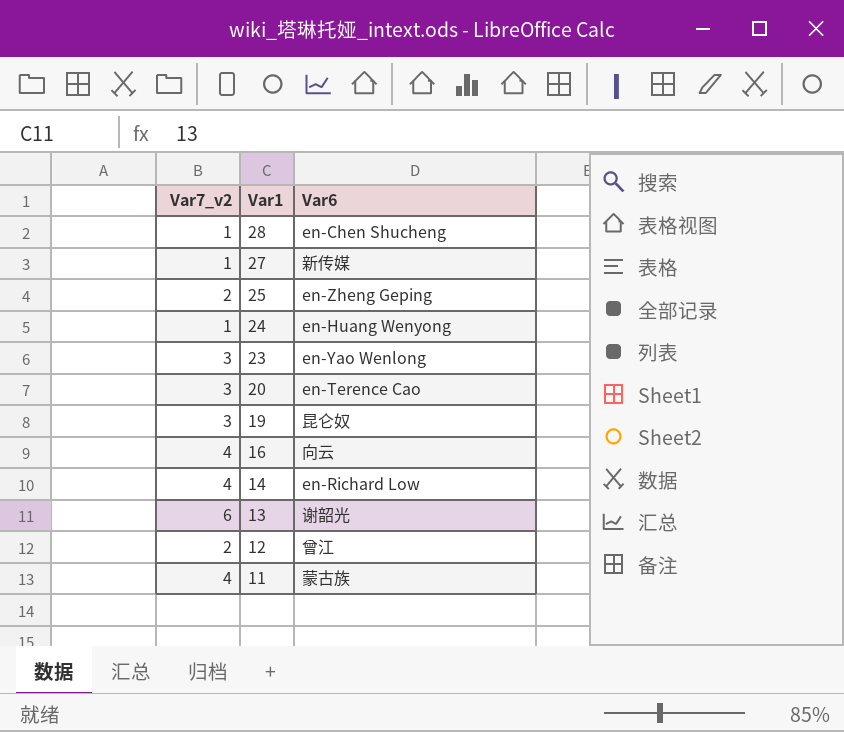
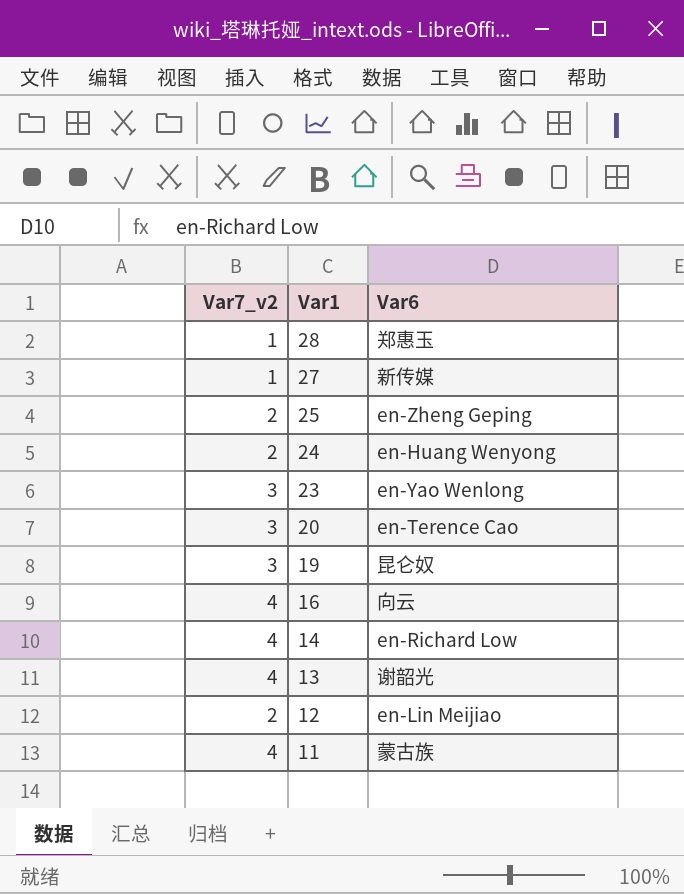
28 | Var6: en-Chen Shucheng -> 郑惠玉
24 | Var7_v2: 1 -> 2
13 | Var7_v2: 6 -> 4
12 | Var6: 曾江 -> en-Lin Meijiao

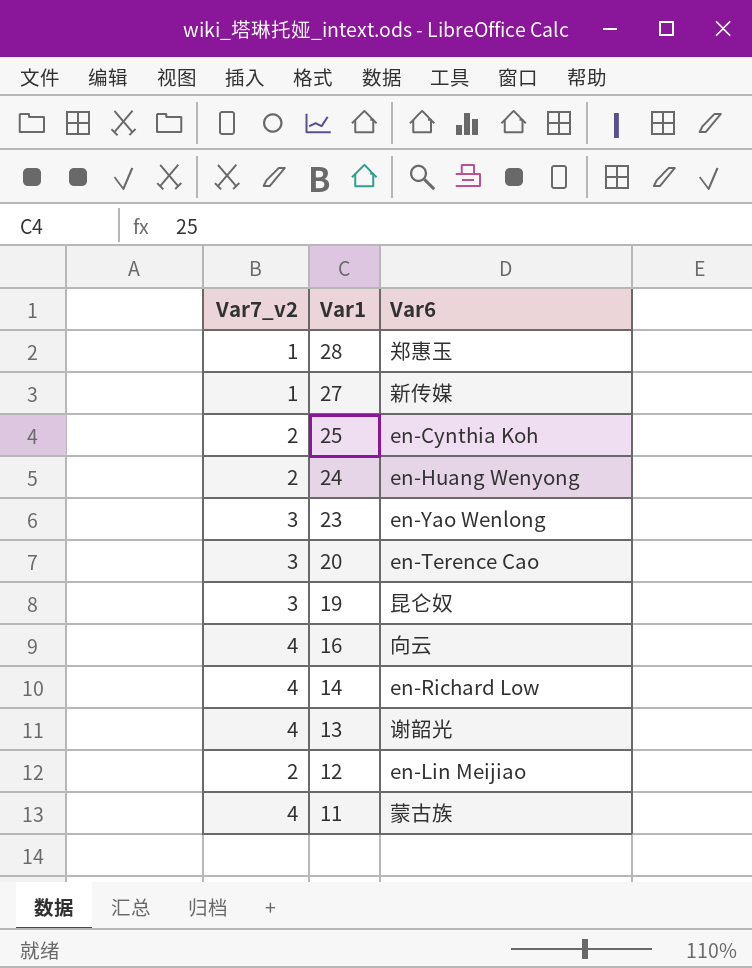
25 | Var6: en-Zheng Geping -> en-Cynthia Koh

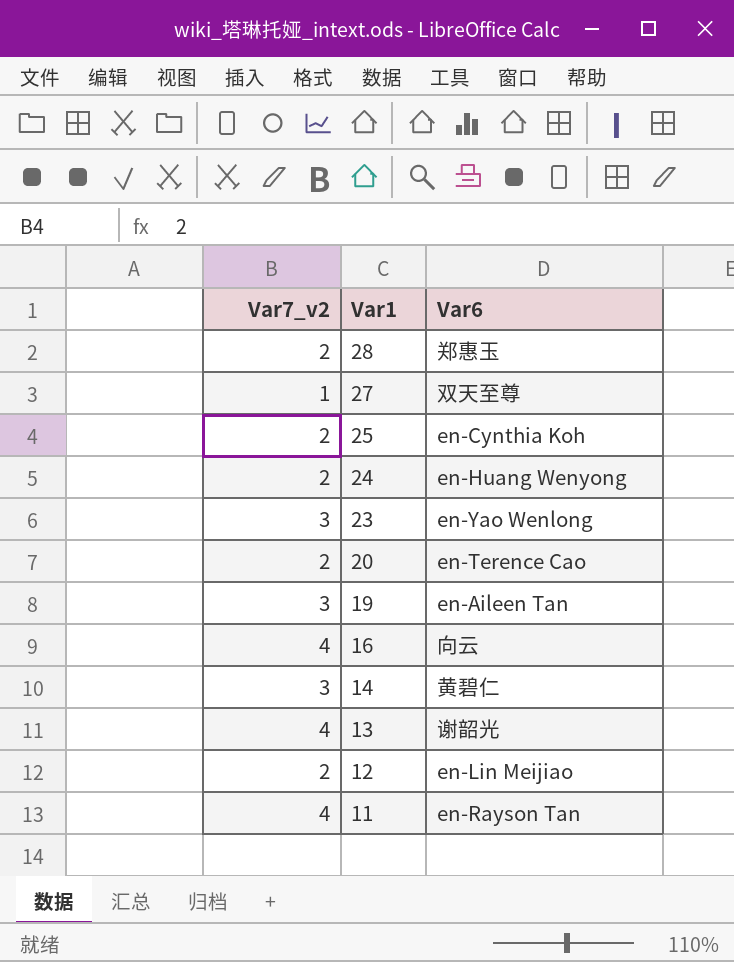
28 | Var7_v2: 1 -> 2
27 | Var6: 新传媒 -> 双天至尊
20 | Var7_v2: 3 -> 2
19 | Var6: 昆仑奴 -> en-Aileen Tan
14 | Var7_v2: 4 -> 3
14 | Var6: en-Richard Low -> 黄碧仁
11 | Var6: 蒙古族 -> en-Rayson Tan

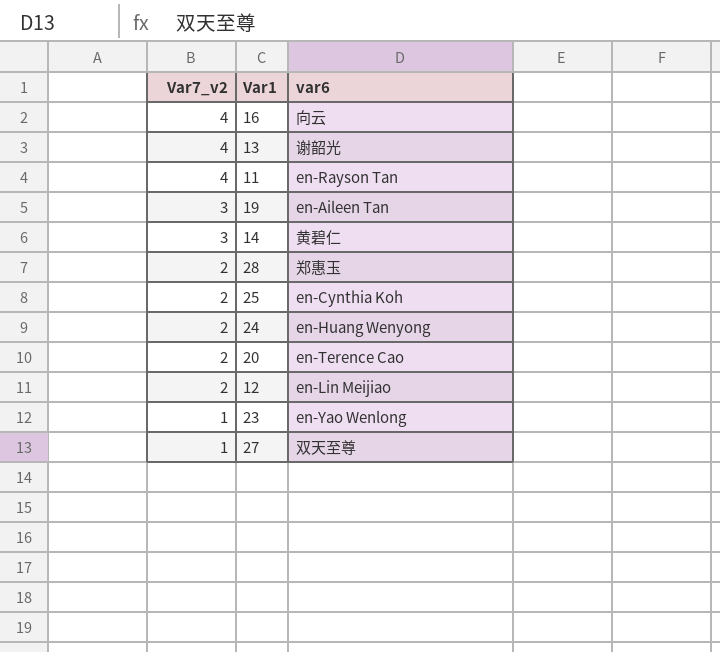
row order: Var1 descending -> Var7_v2 descending
column name: Var6 -> var6
23 | Var7_v2: 3 -> 1

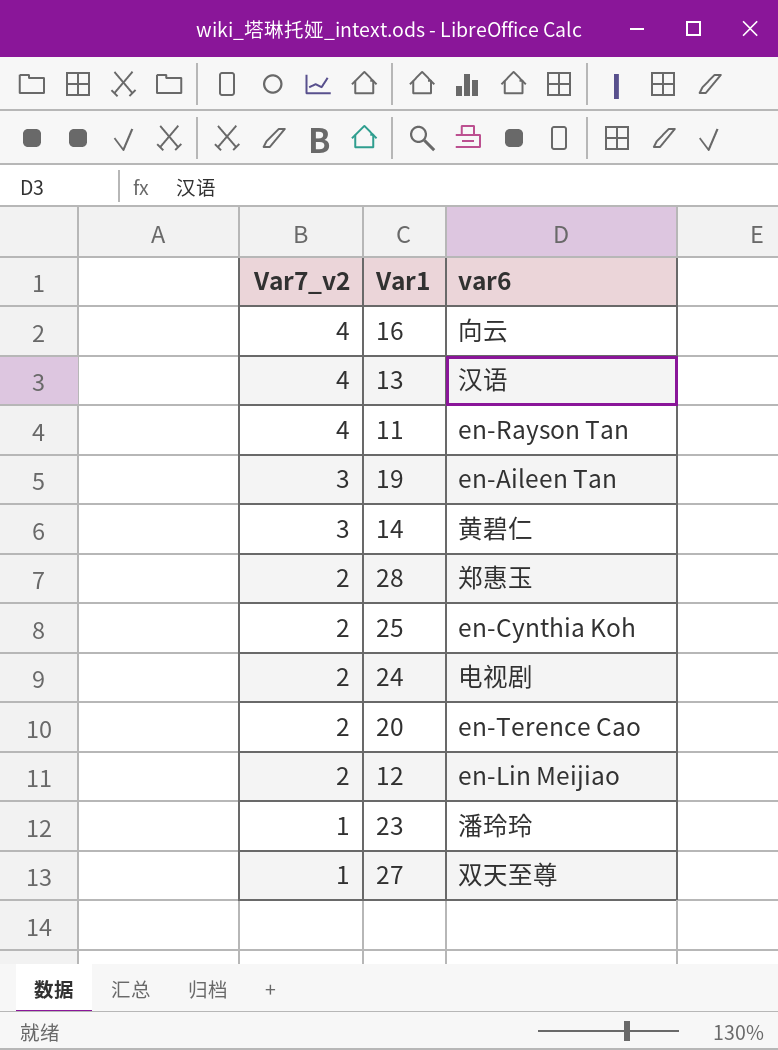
13 | var6: 谢韶光 -> 汉语
24 | var6: en-Huang Wenyong -> 电视剧
23 | var6: en-Yao Wenlong -> 潘玲玲

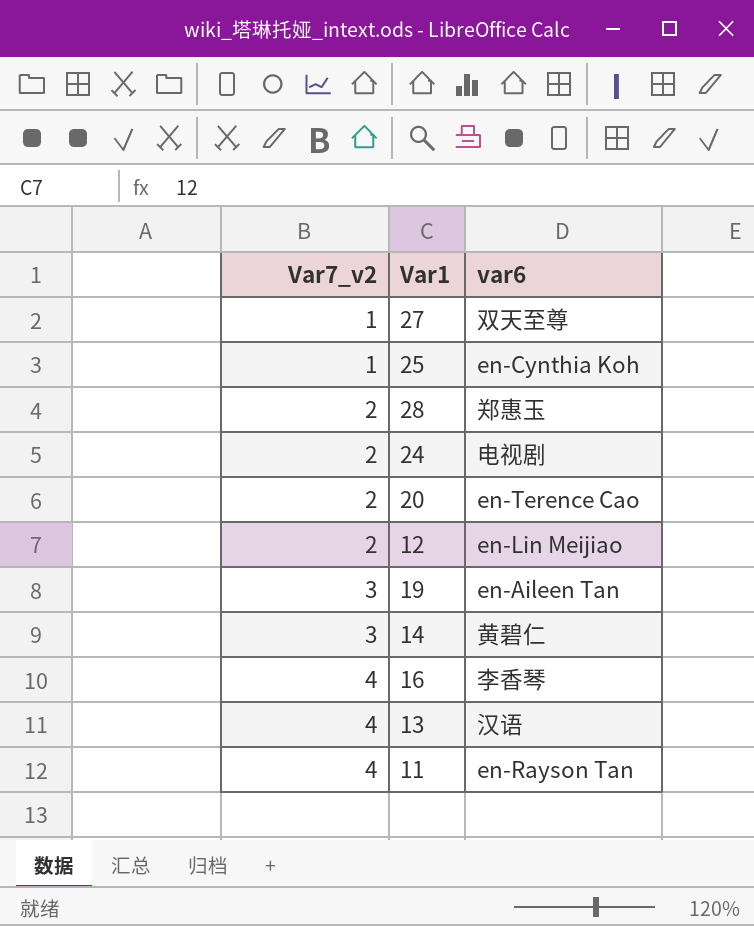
row order: Var7_v2 descending -> Var7_v2 ascending
row 23: 1 | 潘玲玲 -> none
25 | Var7_v2: 2 -> 1
16 | var6: 向云 -> 李香琴

